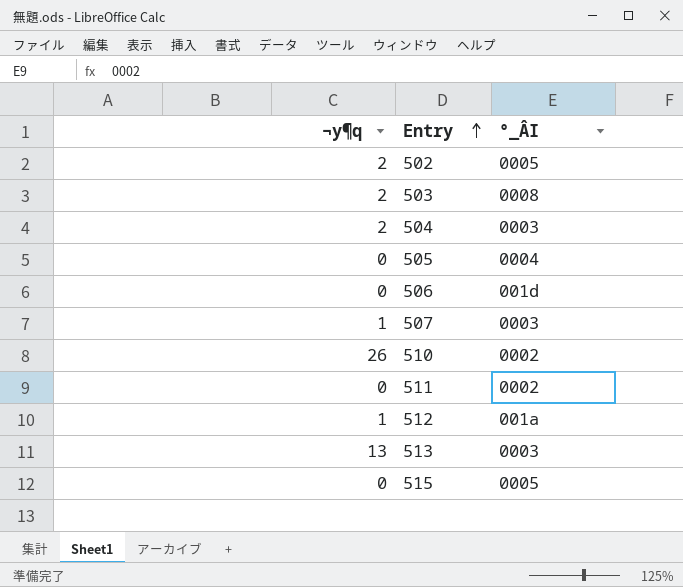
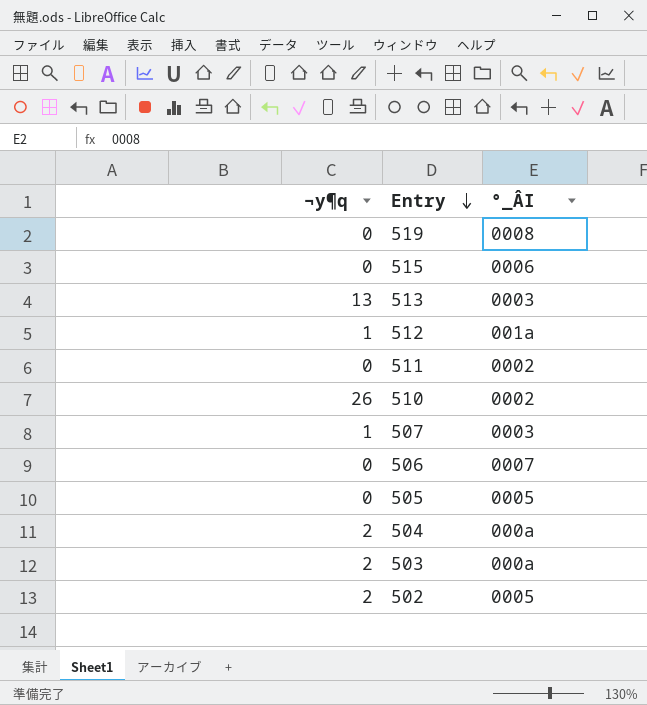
row order: Entry ascending -> Entry descending
row 519: none -> 0 | 0008
515 | °_ÂI: 0005 -> 0006
506 | °_ÂI: 001d -> 0007
505 | °_ÂI: 0004 -> 0005
504 | °_ÂI: 0003 -> 000a
503 | °_ÂI: 0008 -> 000a

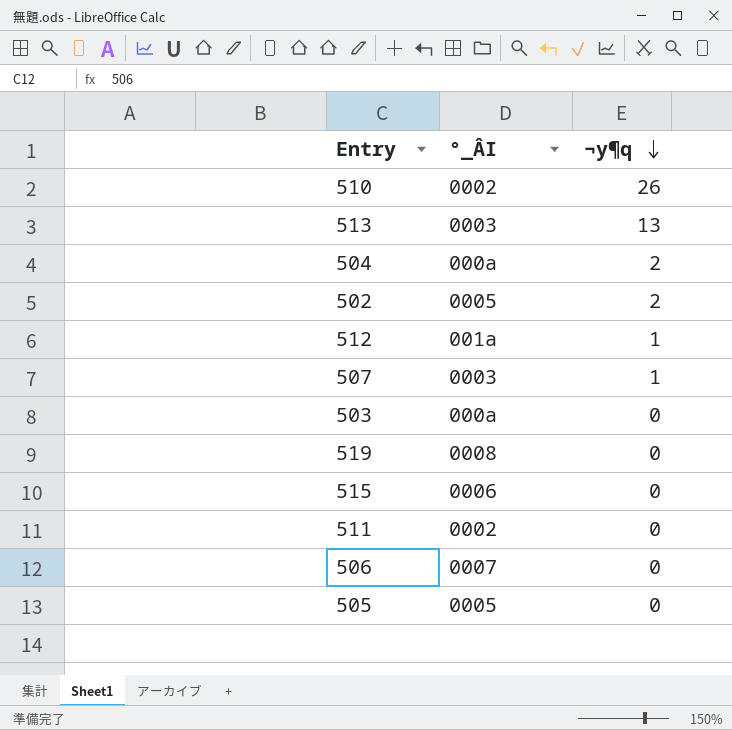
row order: Entry descending -> ¬y¶q descending
column ¬y¶q | position: 1 -> 3
503 | ¬y¶q: 2 -> 0

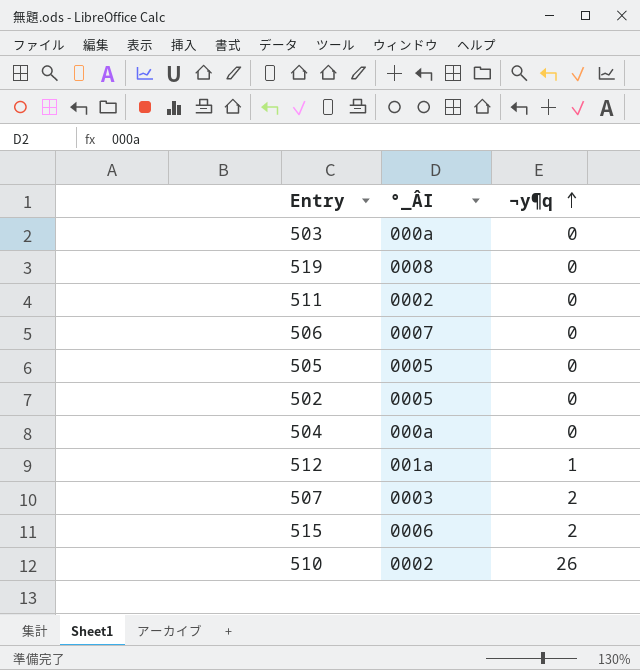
row order: ¬y¶q descending -> ¬y¶q ascending
row 513: 0003 | 13 -> none
502 | ¬y¶q: 2 -> 0
504 | ¬y¶q: 2 -> 0
507 | ¬y¶q: 1 -> 2
515 | ¬y¶q: 0 -> 2

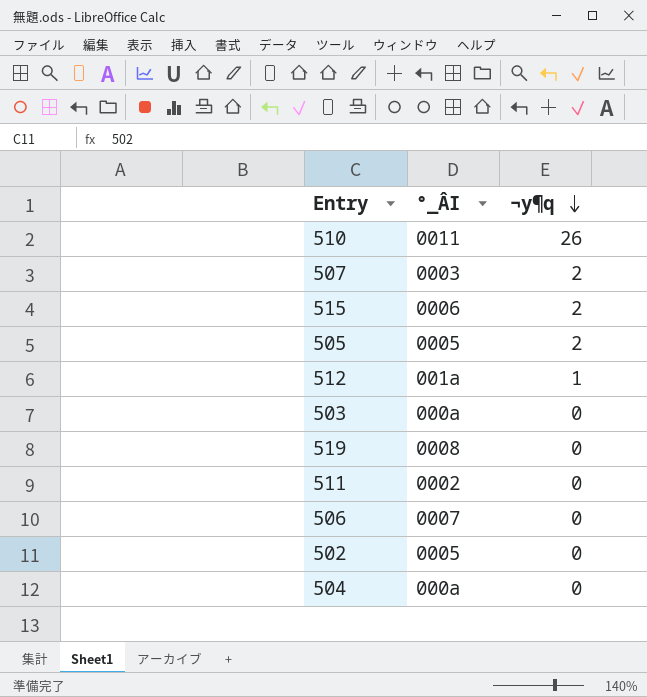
row order: ¬y¶q ascending -> ¬y¶q descending
510 | °_ÂI: 0002 -> 0011
505 | ¬y¶q: 0 -> 2

